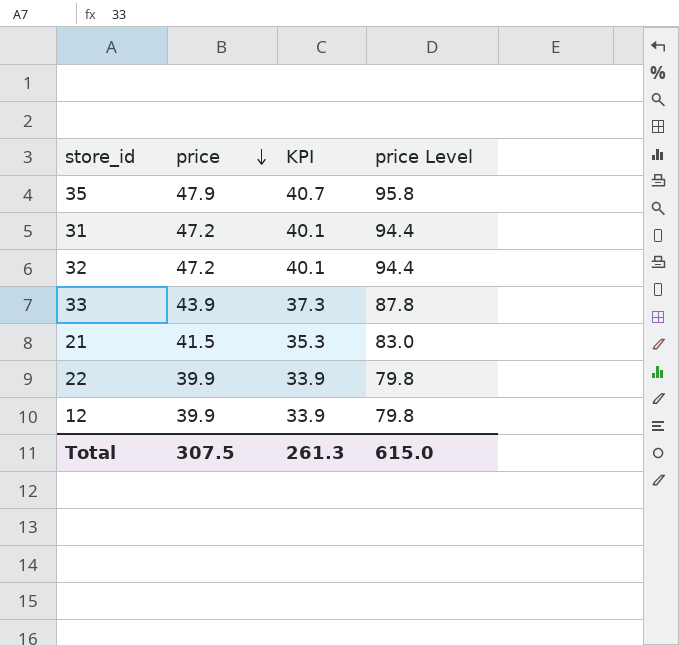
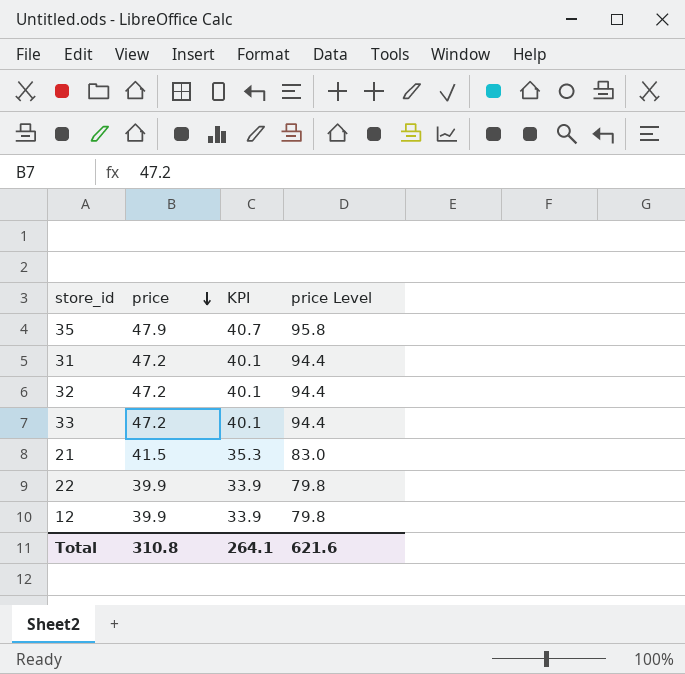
33 | price: 43.9 -> 47.2
33 | KPI: 37.3 -> 40.1
33 | price Level: 87.8 -> 94.4
Total | price: 307.5 -> 310.8
Total | KPI: 261.3 -> 264.1
Total | price Level: 615.0 -> 621.6

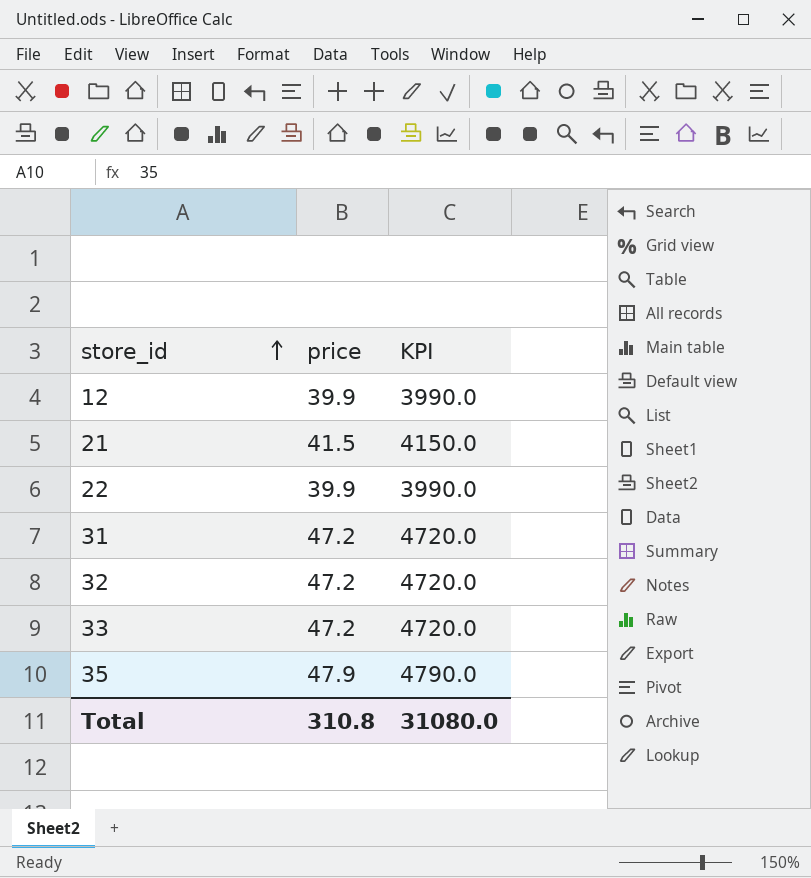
row order: price descending -> store_id ascending
column price Level | formula: [price] * 2 -> none
column KPI | formula: [price] * 0.85 -> [price] * 100
Total | KPI: 264.1 -> 31080.0

